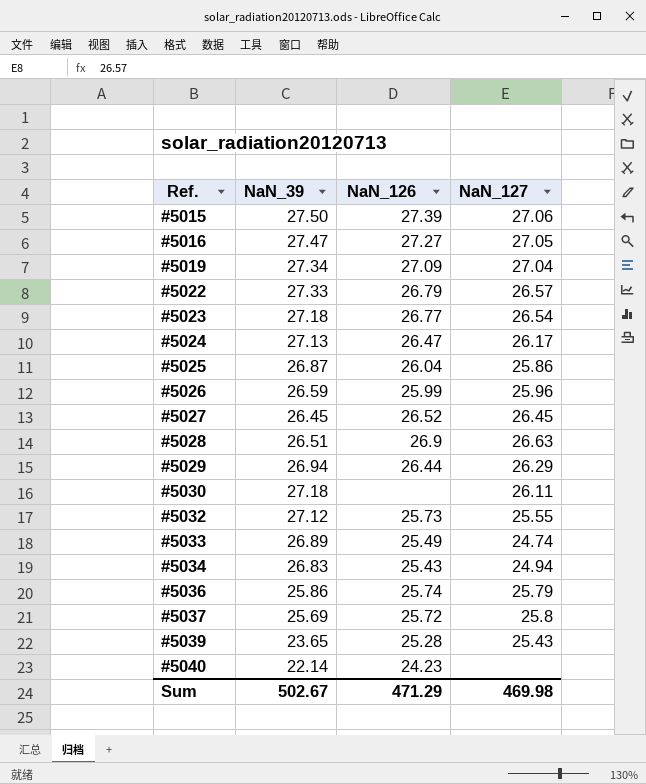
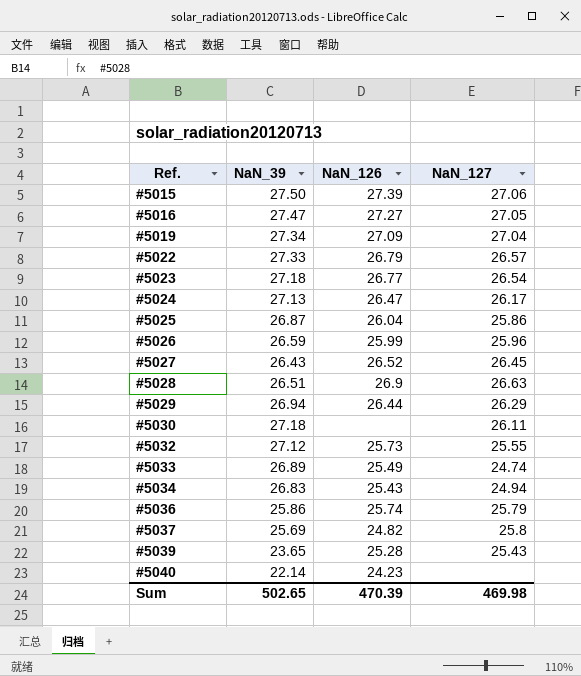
#5027 | NaN_39: 26.45 -> 26.43
#5037 | NaN_126: 25.72 -> 24.82
Sum | NaN_39: 502.67 -> 502.65
Sum | NaN_126: 471.29 -> 470.39

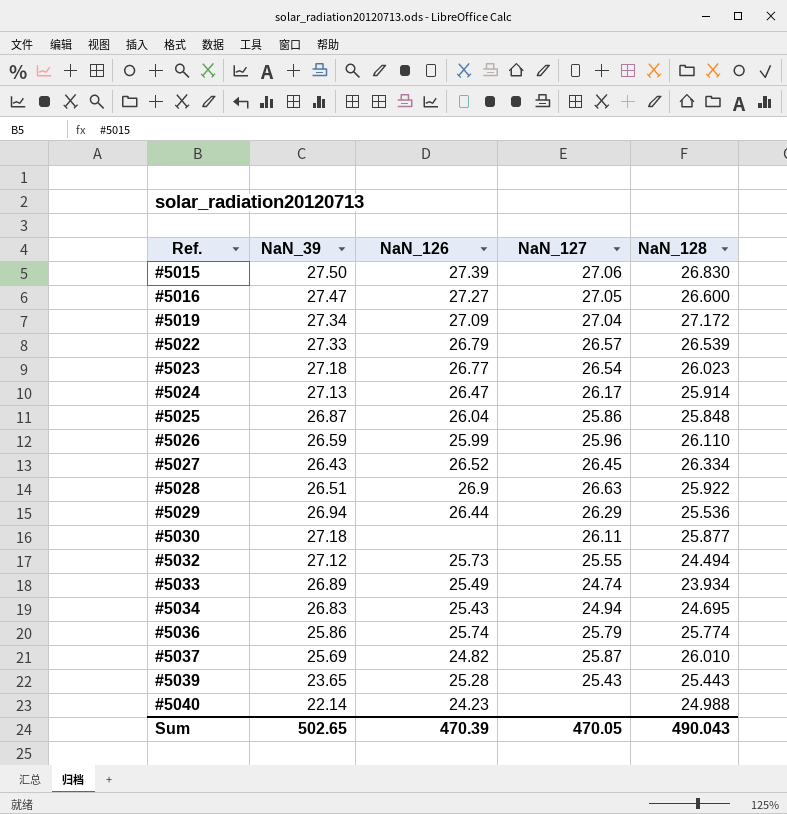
column NaN_128 | position: none -> 5
#5037 | NaN_127: 25.8 -> 25.87
Sum | NaN_127: 469.98 -> 470.05

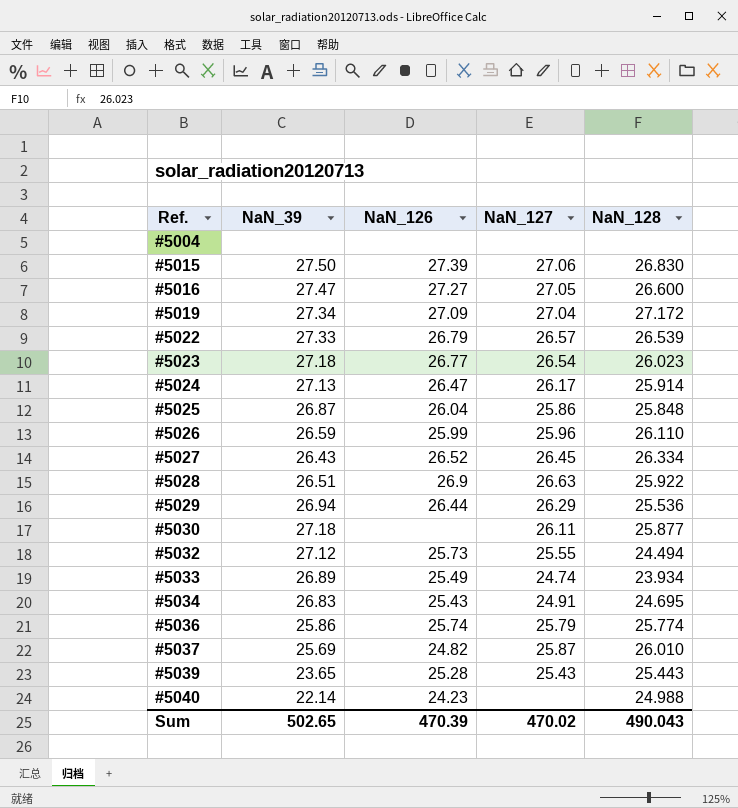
row #5004: none -> none | none | none | none
#5034 | NaN_127: 24.94 -> 24.91
Sum | NaN_127: 470.05 -> 470.02

